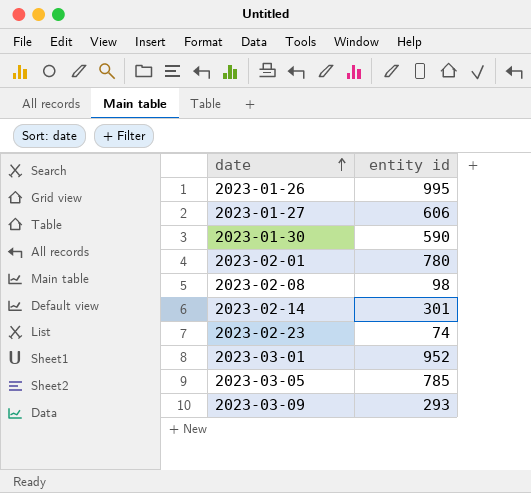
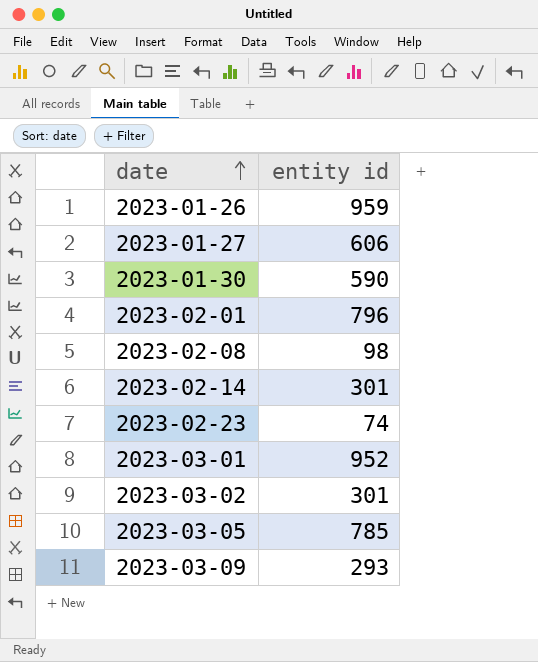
2023-01-26 | entity id: 995 -> 959
2023-02-01 | entity id: 780 -> 796
row 2023-03-02: none -> 301

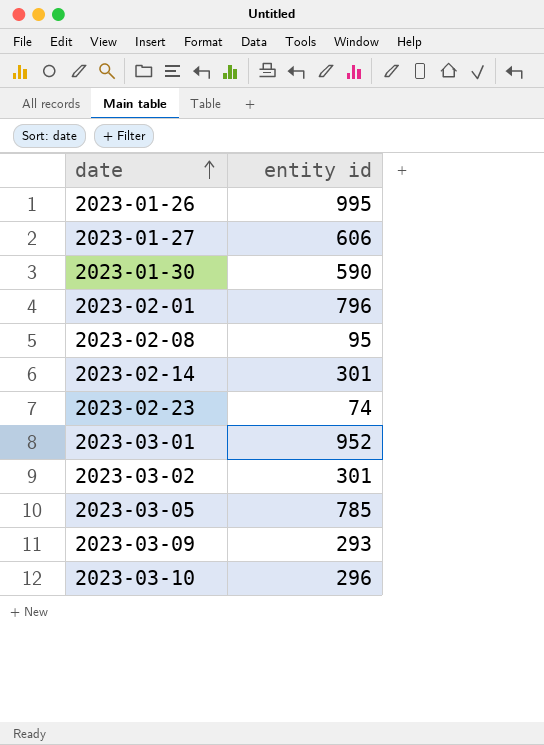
2023-01-26 | entity id: 959 -> 995
2023-02-08 | entity id: 98 -> 95
row 2023-03-10: none -> 296

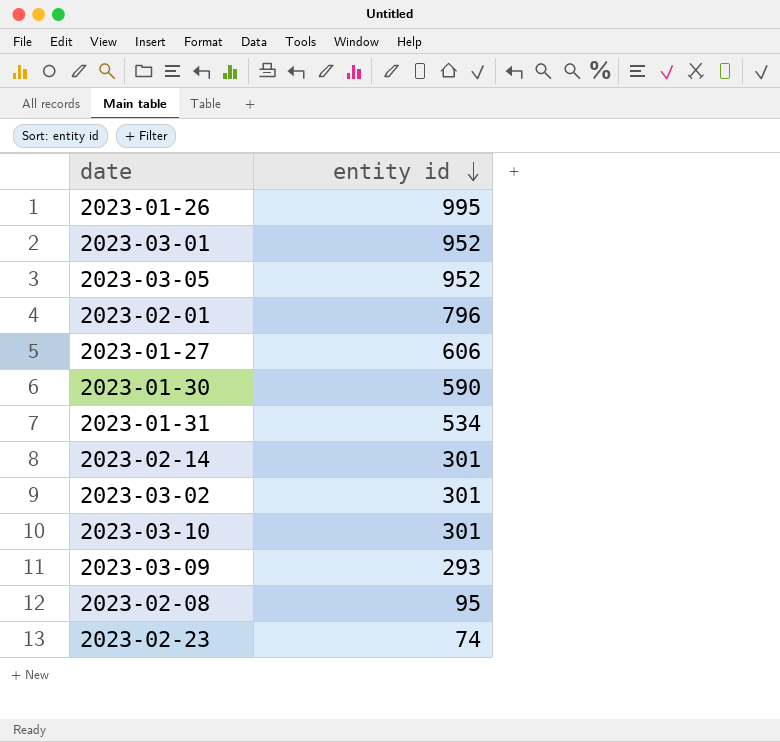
row order: date ascending -> entity id descending
2023-03-05 | entity id: 785 -> 952
row 2023-01-31: none -> 534
2023-03-10 | entity id: 296 -> 301

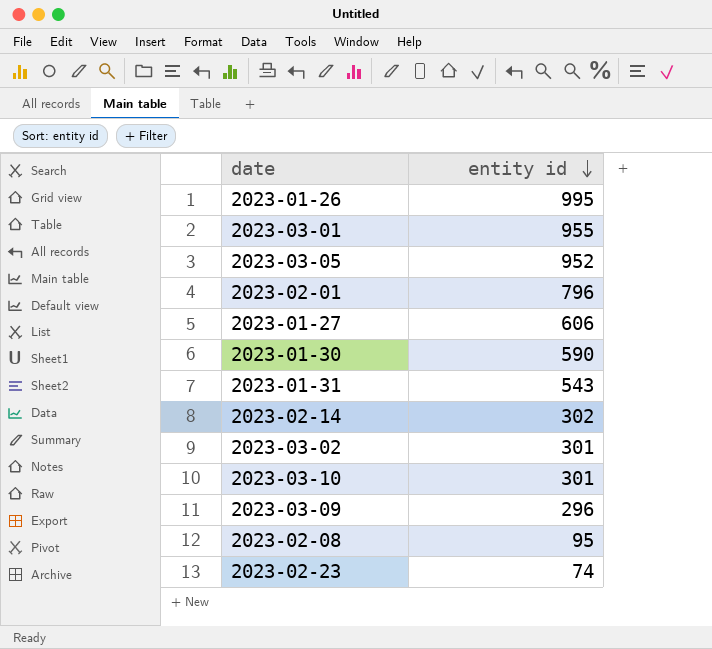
2023-03-01 | entity id: 952 -> 955
2023-01-31 | entity id: 534 -> 543
2023-02-14 | entity id: 301 -> 302
2023-03-09 | entity id: 293 -> 296

